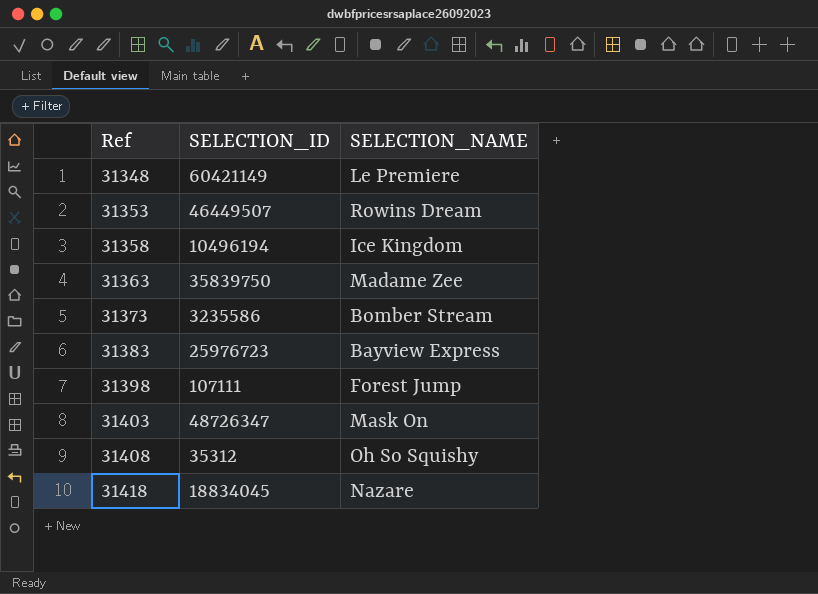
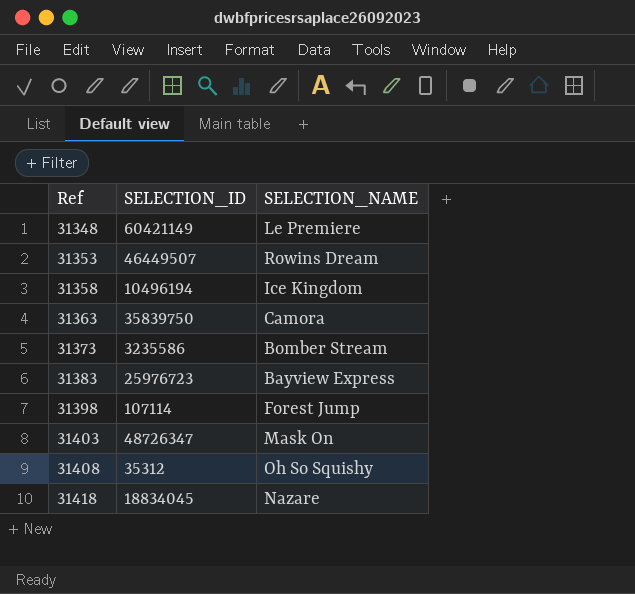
31363 | SELECTION_NAME: Madame Zee -> Camora
31398 | SELECTION_ID: 107111 -> 107114

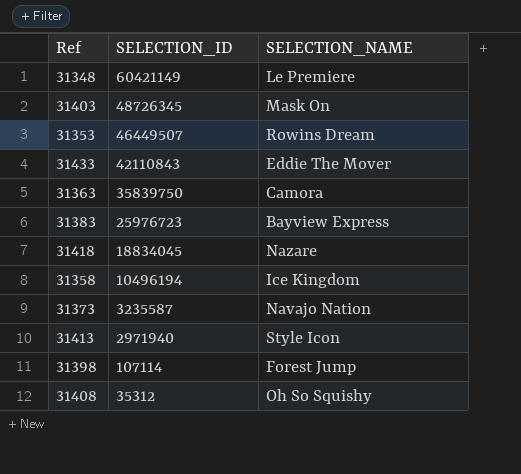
row order: Ref ascending -> SELECTION_ID descending
31403 | SELECTION_ID: 48726347 -> 48726345
row 31433: none -> 42110843 | Eddie The Mover
31373 | SELECTION_ID: 3235586 -> 3235587
31373 | SELECTION_NAME: Bomber Stream -> Navajo Nation
row 31413: none -> 2971940 | Style Icon

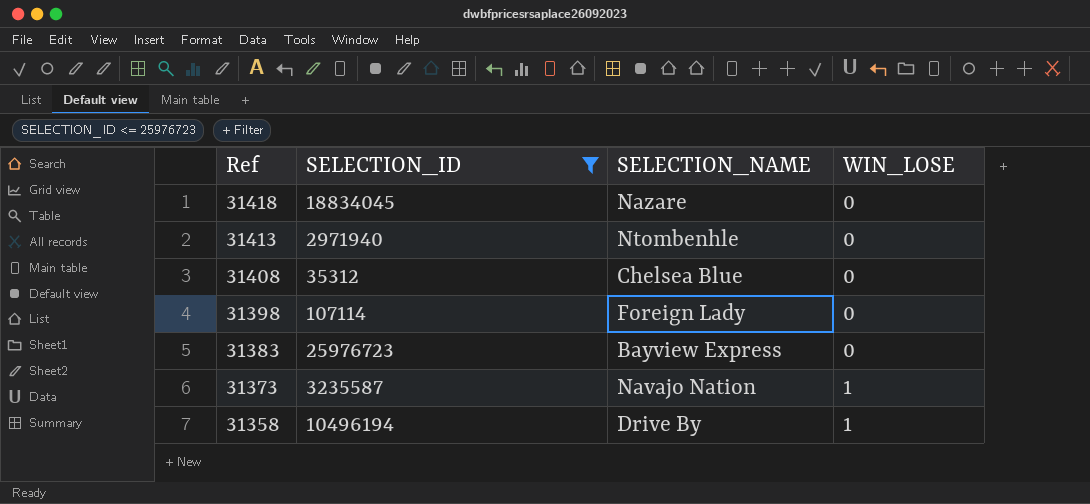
filter: none -> SELECTION_ID <= 25976723
row order: SELECTION_ID descending -> Ref descending
column WIN_LOSE | position: none -> 4
31413 | SELECTION_NAME: Style Icon -> Ntombenhle
31408 | SELECTION_NAME: Oh So Squishy -> Chelsea Blue
31398 | SELECTION_NAME: Forest Jump -> Foreign Lady
31358 | SELECTION_NAME: Ice Kingdom -> Drive By

